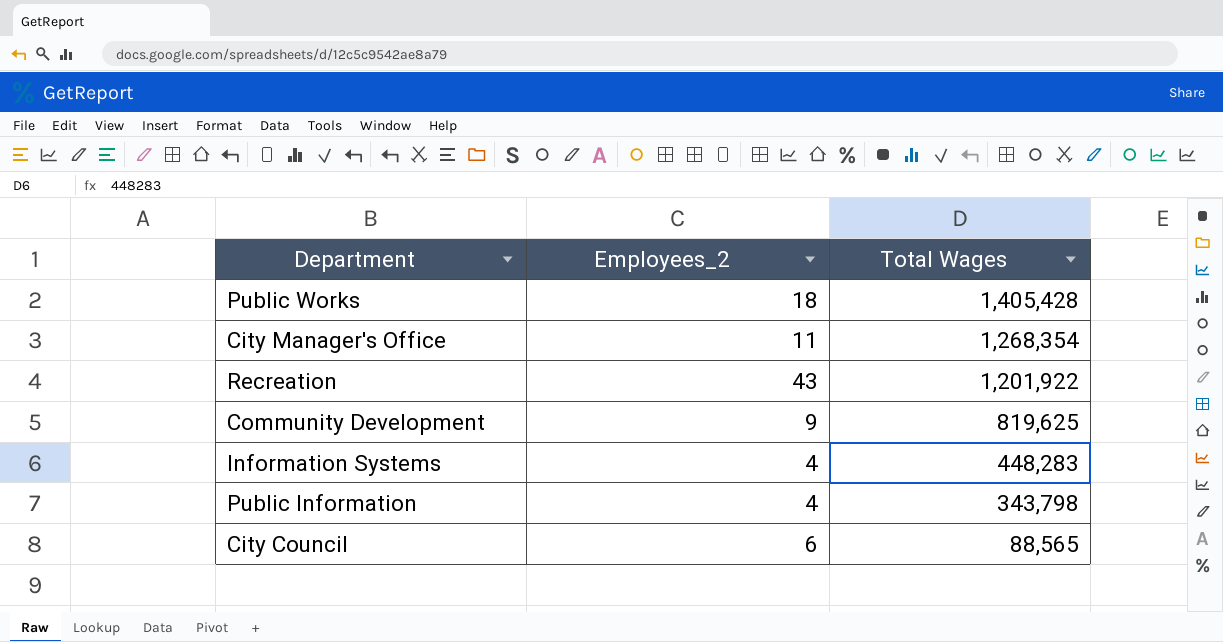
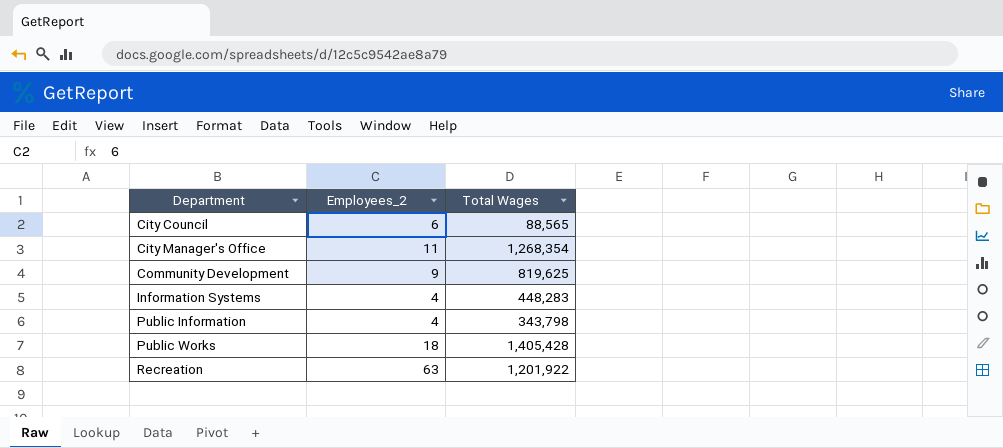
row order: Total Wages descending -> Department ascending
Recreation | Employees_2: 43 -> 63

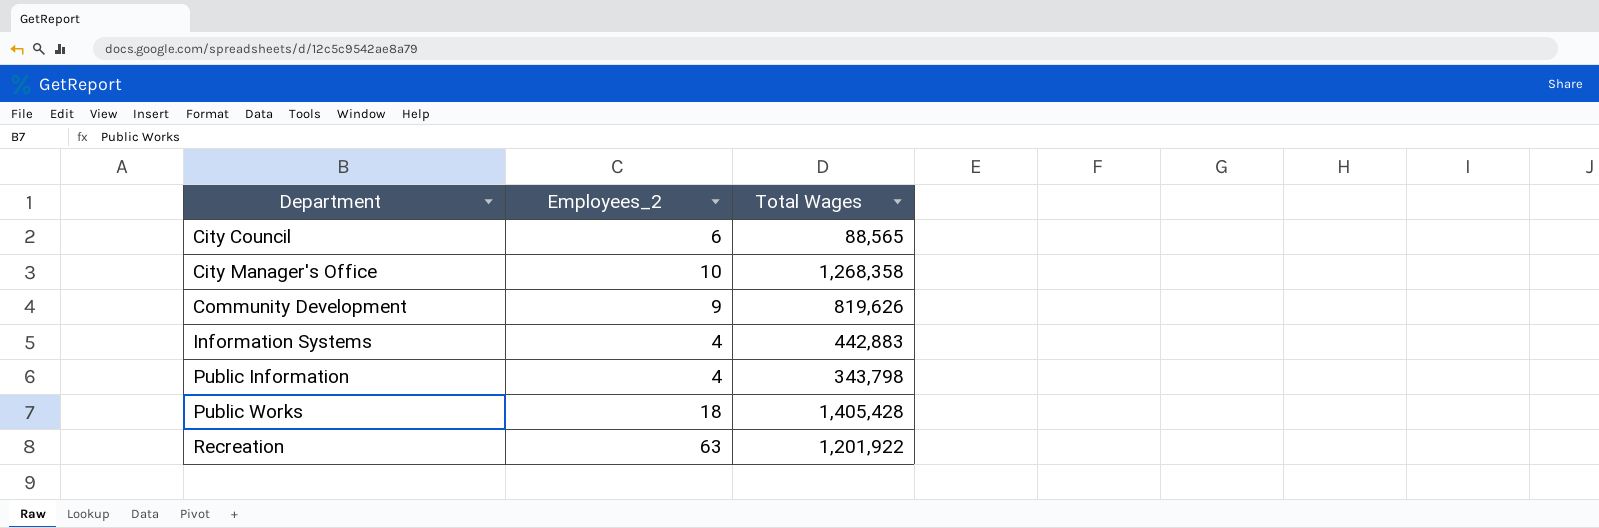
City Manager's Office | Employees_2: 11 -> 10
City Manager's Office | Total Wages: 1,268,354 -> 1,268,358
Community Development | Total Wages: 819,625 -> 819,626
Information Systems | Total Wages: 448,283 -> 442,883

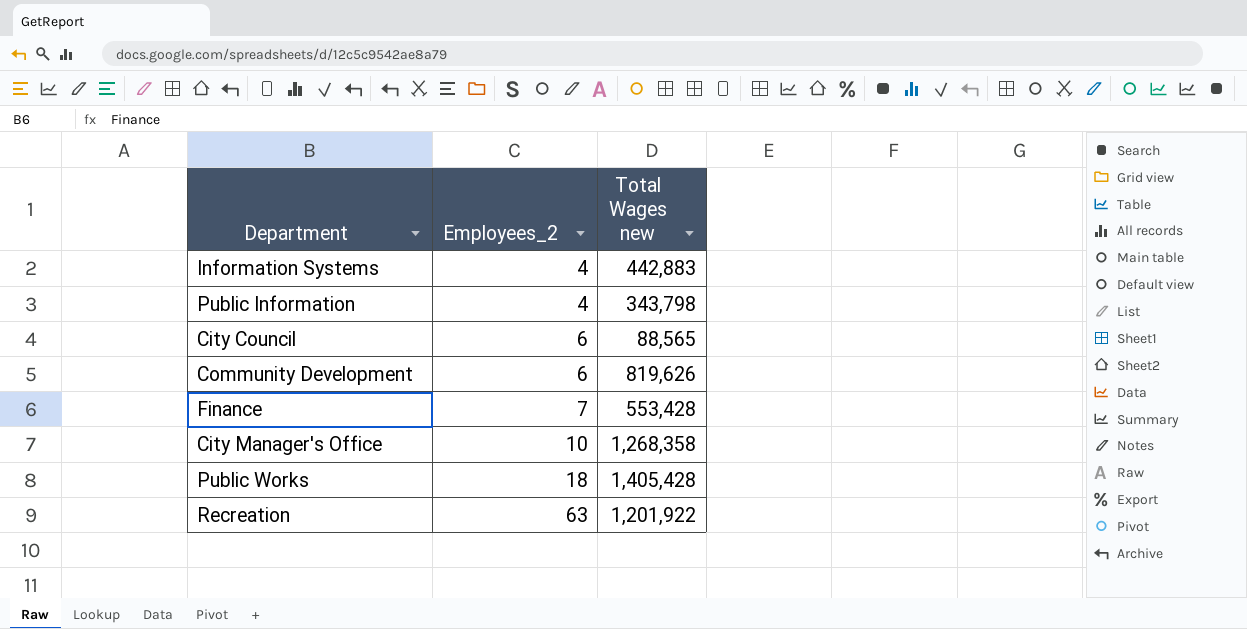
row order: Department ascending -> Employees_2 ascending
column name: Total Wages -> Total Wages new
Community Development | Employees_2: 9 -> 6
row Finance: none -> 7 | 553,428

